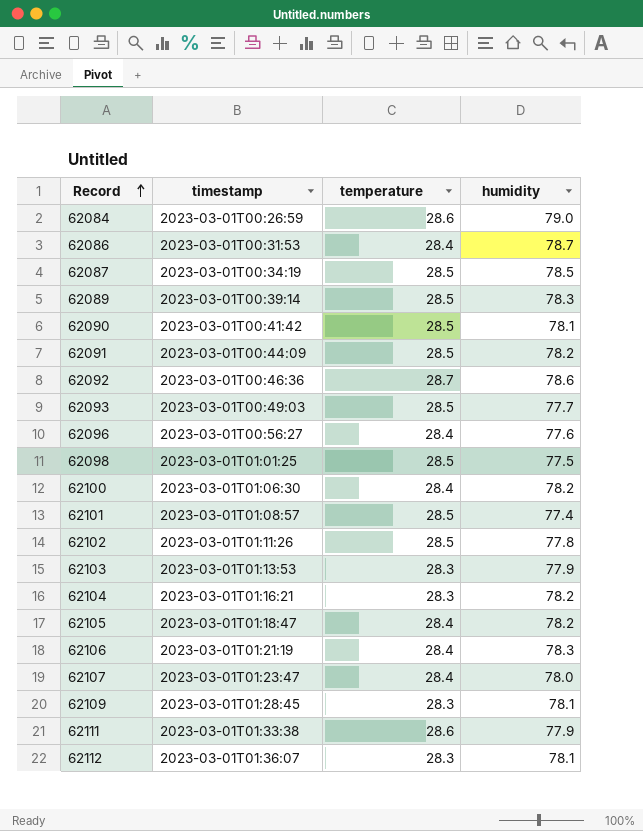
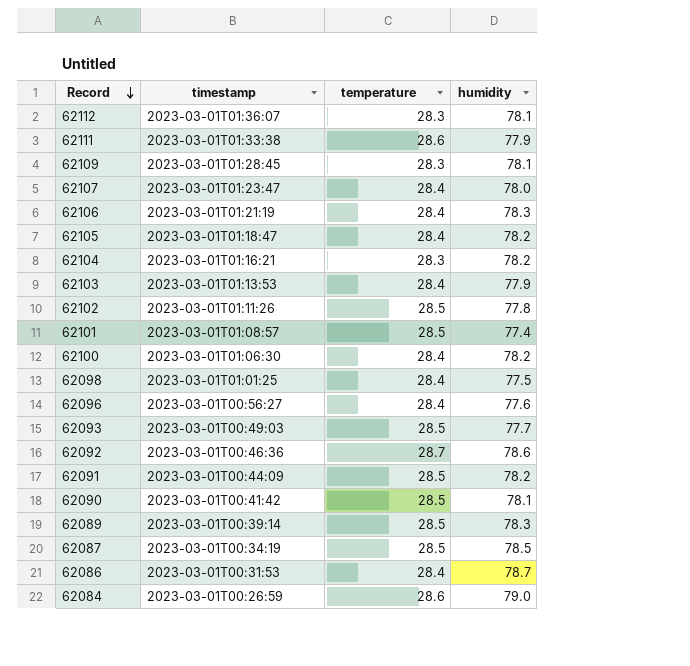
row order: Record ascending -> Record descending
62103 | temperature: 28.3 -> 28.4
62098 | temperature: 28.5 -> 28.4

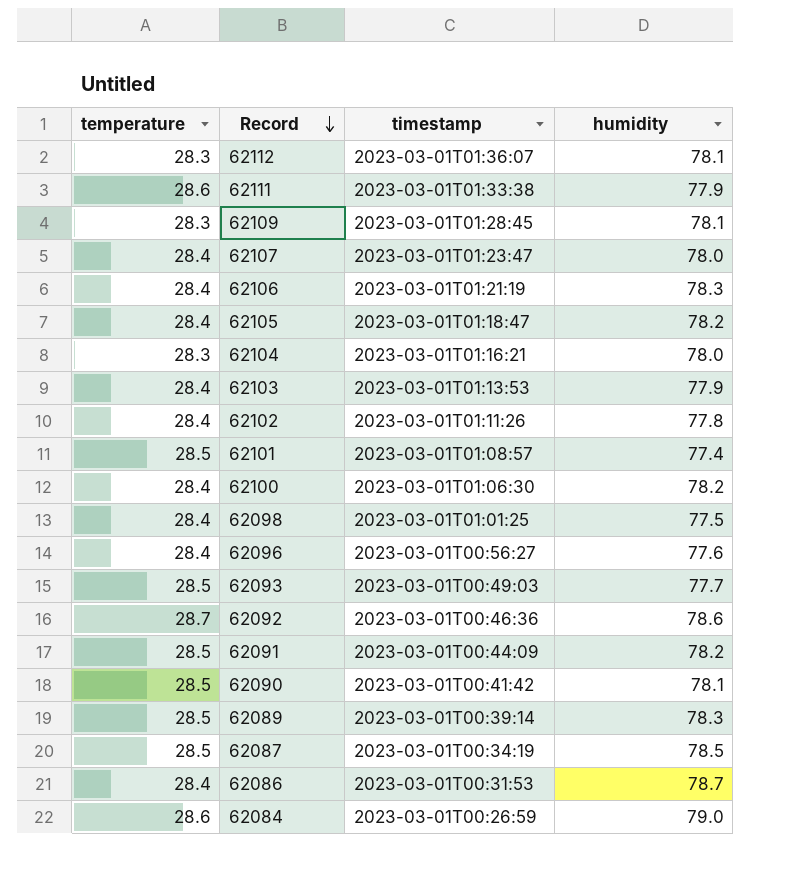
column temperature | position: 3 -> 1
62104 | humidity: 78.2 -> 78.0
62102 | temperature: 28.5 -> 28.4

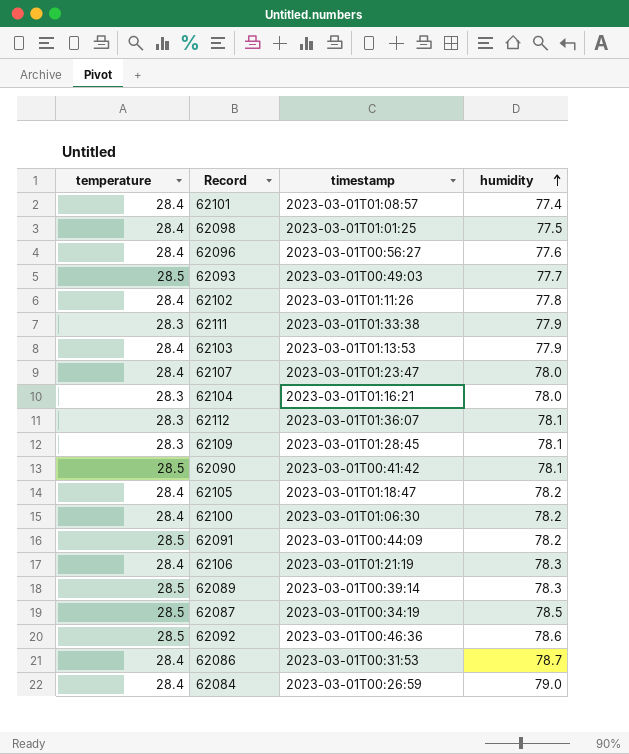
row order: Record descending -> humidity ascending
62101 | temperature: 28.5 -> 28.4
62111 | temperature: 28.6 -> 28.3
62092 | temperature: 28.7 -> 28.5
62084 | temperature: 28.6 -> 28.4

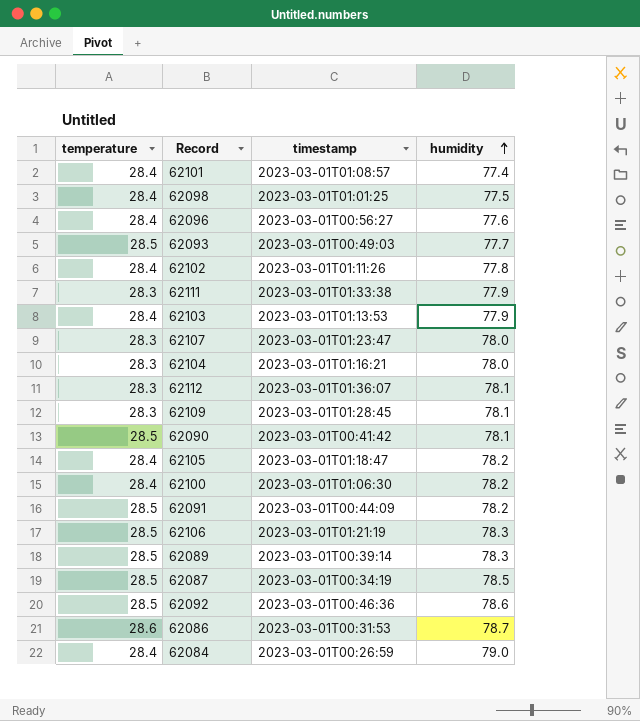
62107 | temperature: 28.4 -> 28.3
62106 | temperature: 28.4 -> 28.5
62086 | temperature: 28.4 -> 28.6

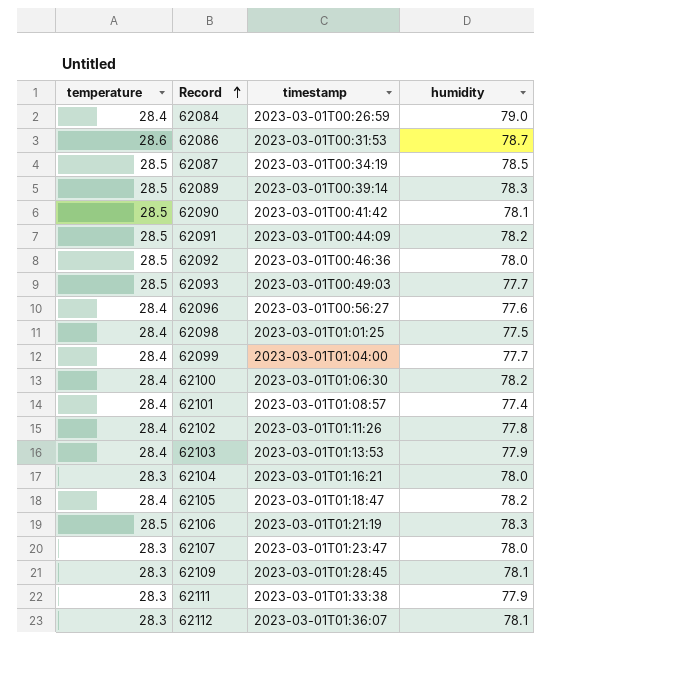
row order: humidity ascending -> Record ascending
62092 | humidity: 78.6 -> 78.0
row 62099: none -> 28.4 | 2023-03-01T01:04:00 | 77.7

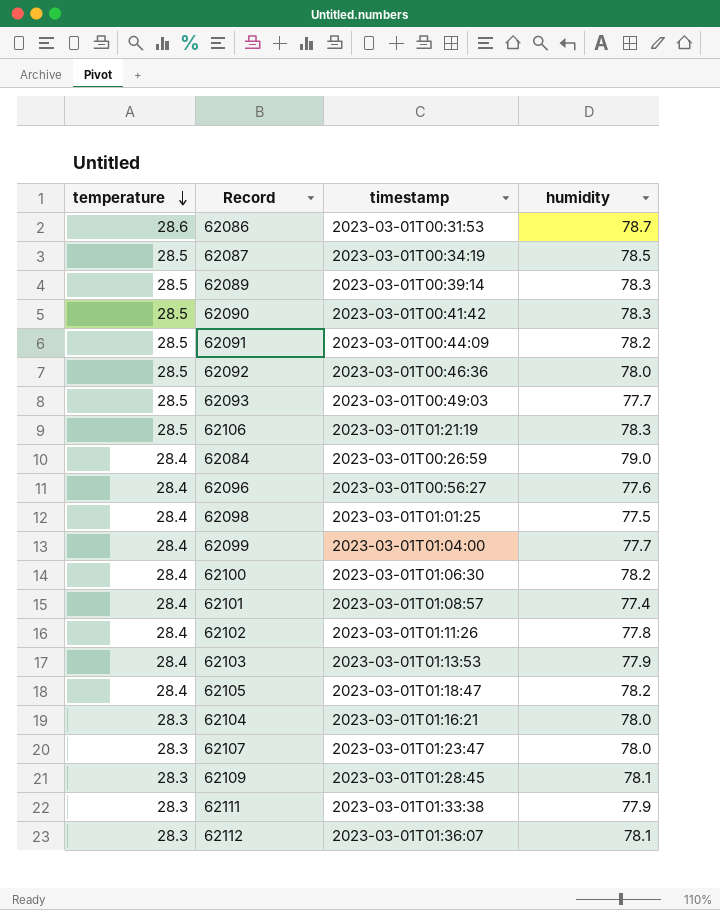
row order: Record ascending -> temperature descending
62090 | humidity: 78.1 -> 78.3

